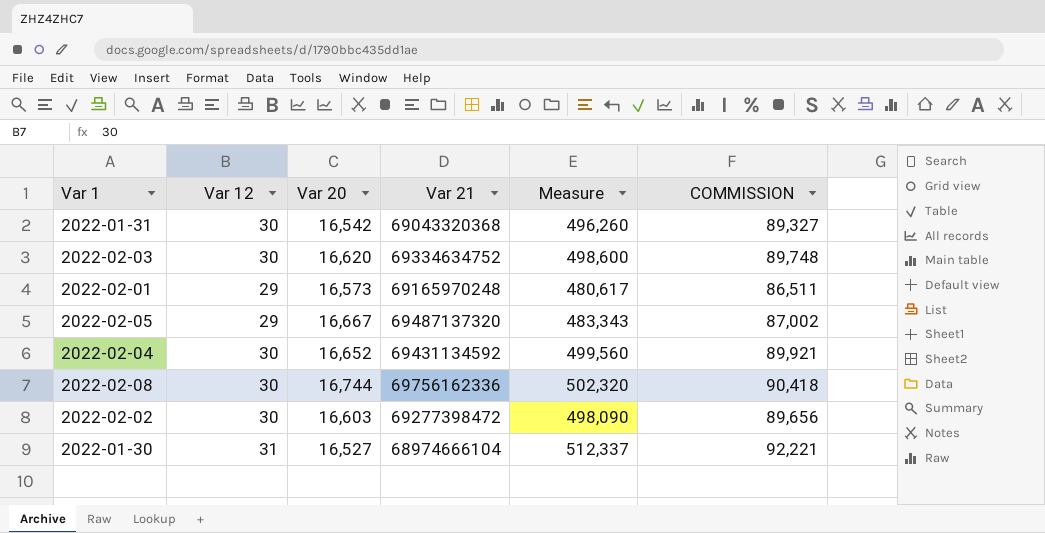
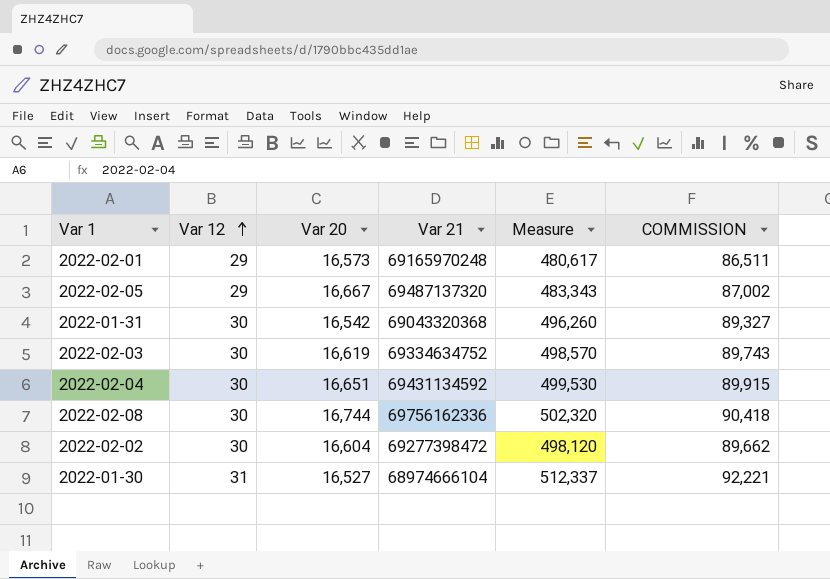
row order: none -> Var 12 ascending
2022-02-03 | Var 20: 16,620 -> 16,619
2022-02-03 | Measure: 498,600 -> 498,570
2022-02-03 | COMMISSION: 89,748 -> 89,743
2022-02-04 | Var 20: 16,652 -> 16,651
2022-02-04 | Measure: 499,560 -> 499,530
2022-02-04 | COMMISSION: 89,921 -> 89,915
2022-02-02 | Var 20: 16,603 -> 16,604
2022-02-02 | Measure: 498,090 -> 498,120
2022-02-02 | COMMISSION: 89,656 -> 89,662

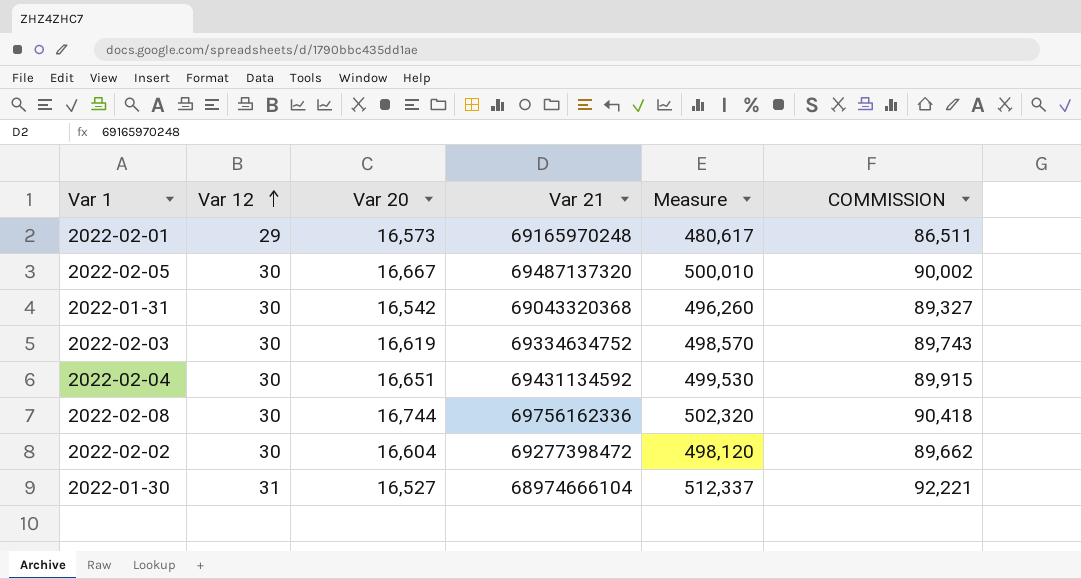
2022-02-05 | Var 12: 29 -> 30
2022-02-05 | Measure: 483,343 -> 500,010
2022-02-05 | COMMISSION: 87,002 -> 90,002

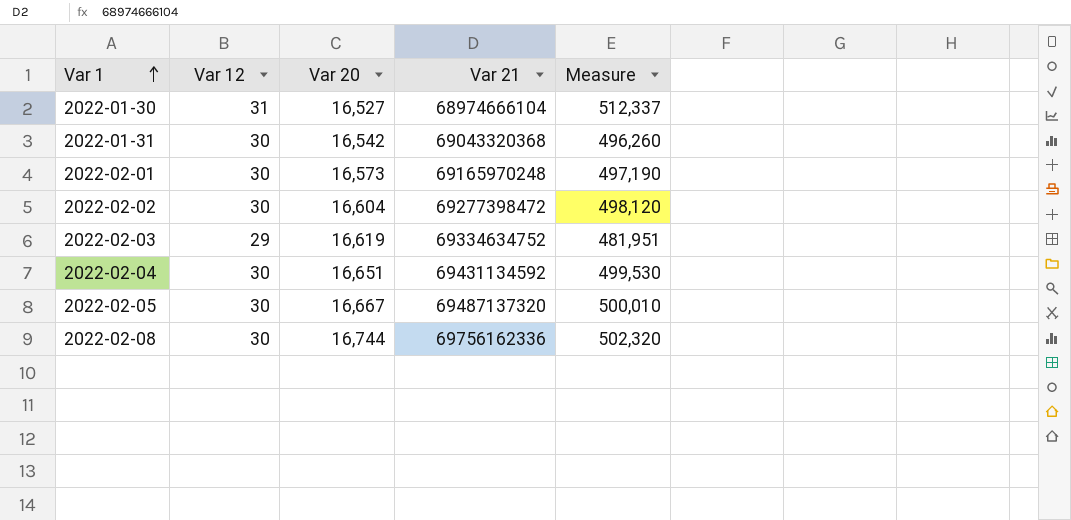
row order: Var 12 ascending -> Var 1 ascending
column COMMISSION | formula: [Measure] * 0.18 -> none
2022-02-01 | Var 12: 29 -> 30
2022-02-01 | Measure: 480,617 -> 497,190
2022-02-03 | Var 12: 30 -> 29
2022-02-03 | Measure: 498,570 -> 481,951

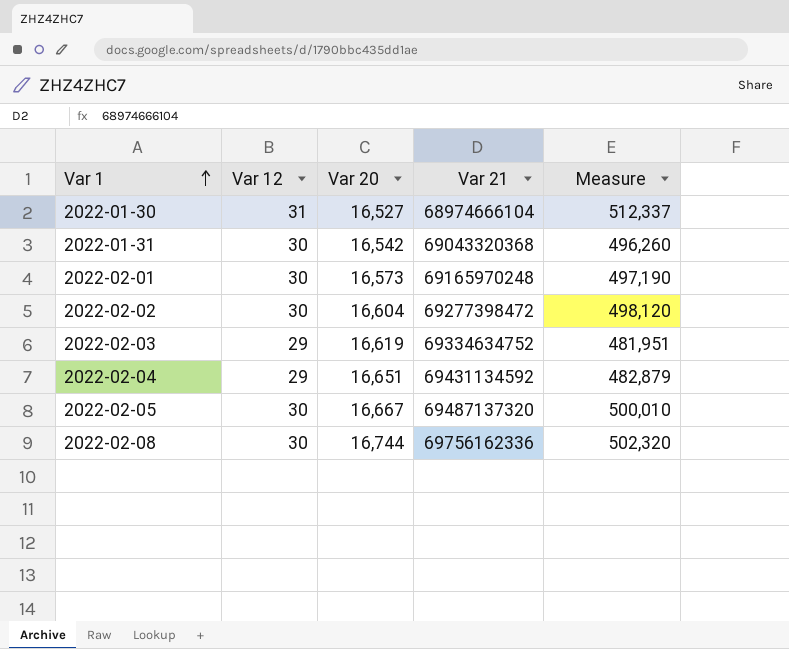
2022-02-04 | Var 12: 30 -> 29
2022-02-04 | Measure: 499,530 -> 482,879

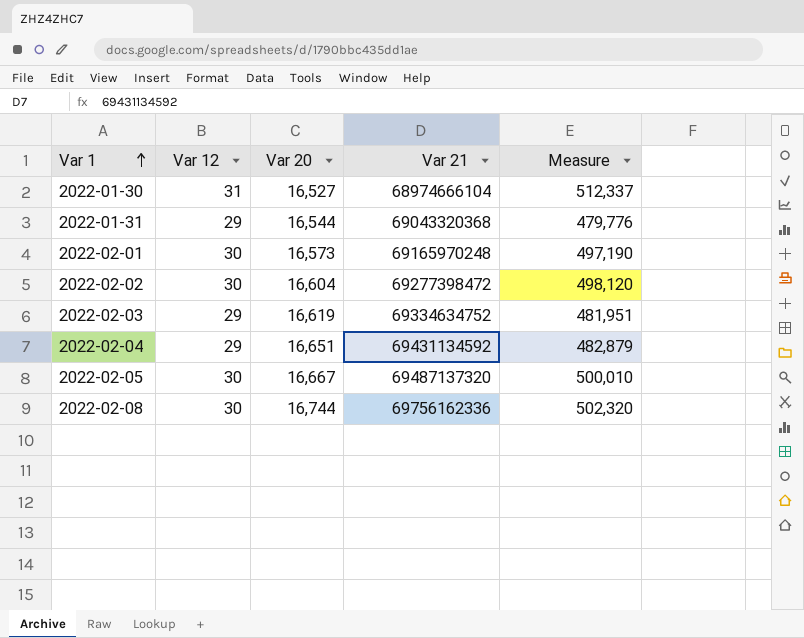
2022-01-31 | Var 12: 30 -> 29
2022-01-31 | Var 20: 16,542 -> 16,544
2022-01-31 | Measure: 496,260 -> 479,776

